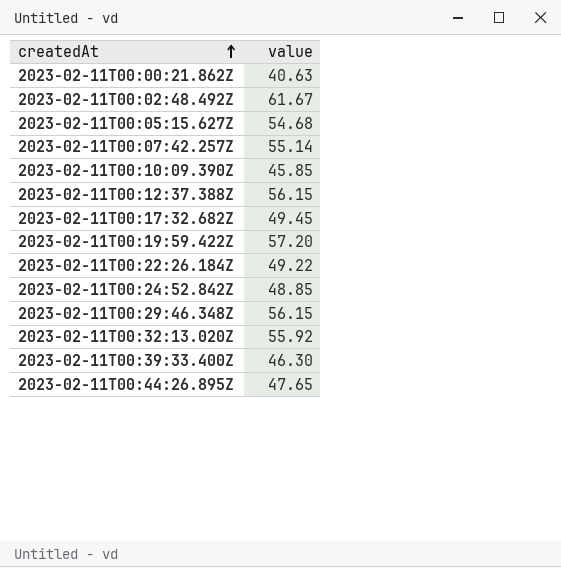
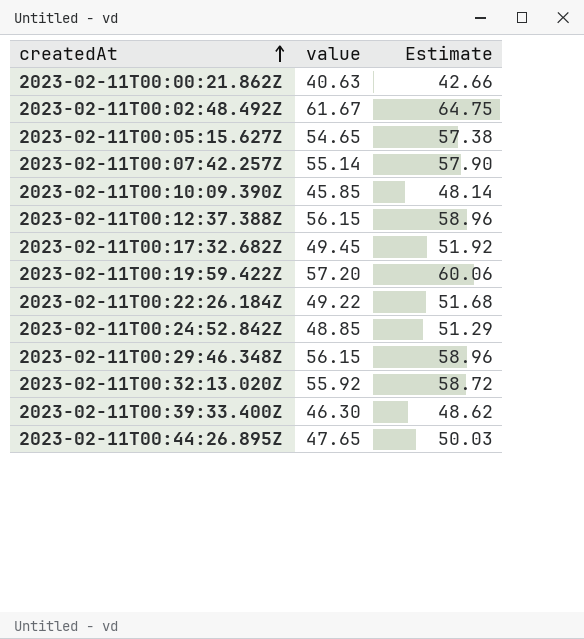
column Estimate | formula: none -> [value] * 1.05
2023-02-11T00:05:15.627Z | value: 54.68 -> 54.65

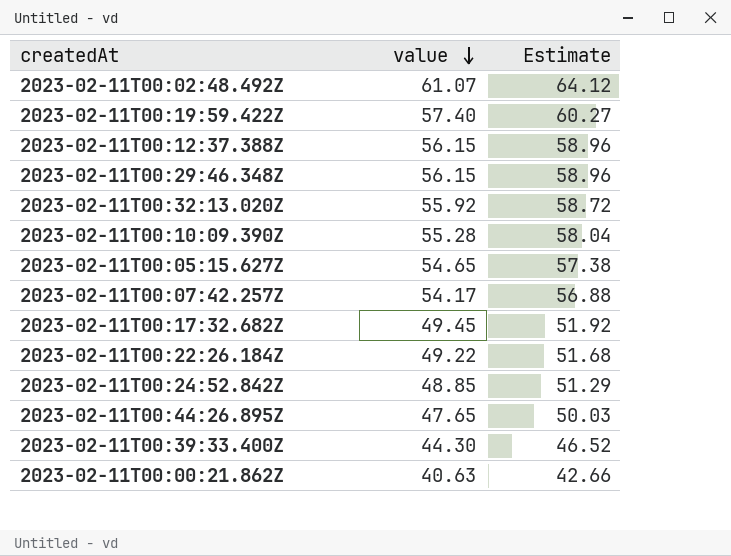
row order: createdAt ascending -> value descending
2023-02-11T00:02:48.492Z | value: 61.67 -> 61.07
2023-02-11T00:02:48.492Z | Estimate: 64.75 -> 64.12
2023-02-11T00:19:59.422Z | value: 57.20 -> 57.40
2023-02-11T00:19:59.422Z | Estimate: 60.06 -> 60.27
2023-02-11T00:10:09.390Z | value: 45.85 -> 55.28
2023-02-11T00:10:09.390Z | Estimate: 48.14 -> 58.04
2023-02-11T00:07:42.257Z | value: 55.14 -> 54.17
2023-02-11T00:07:42.257Z | Estimate: 57.90 -> 56.88
2023-02-11T00:39:33.400Z | value: 46.30 -> 44.30
2023-02-11T00:39:33.400Z | Estimate: 48.62 -> 46.52

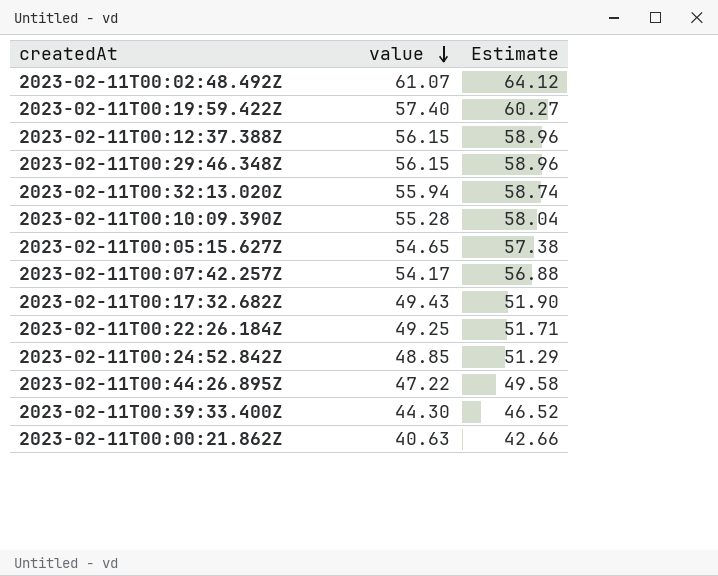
2023-02-11T00:32:13.020Z | value: 55.92 -> 55.94
2023-02-11T00:32:13.020Z | Estimate: 58.72 -> 58.74
2023-02-11T00:17:32.682Z | value: 49.45 -> 49.43
2023-02-11T00:17:32.682Z | Estimate: 51.92 -> 51.90
2023-02-11T00:22:26.184Z | value: 49.22 -> 49.25
2023-02-11T00:22:26.184Z | Estimate: 51.68 -> 51.71
2023-02-11T00:44:26.895Z | value: 47.65 -> 47.22
2023-02-11T00:44:26.895Z | Estimate: 50.03 -> 49.58

